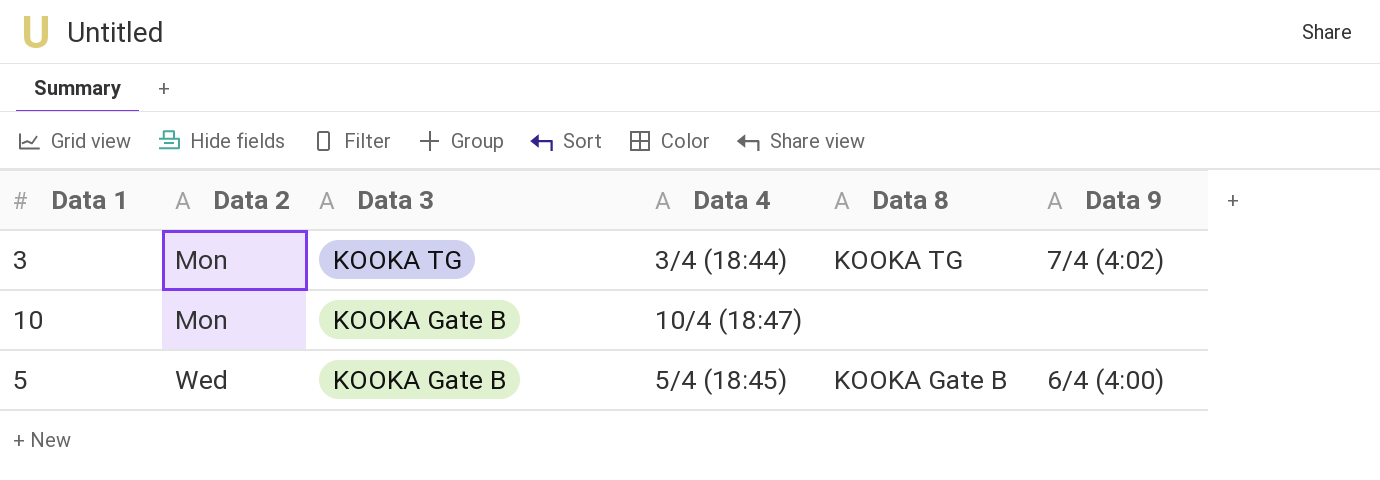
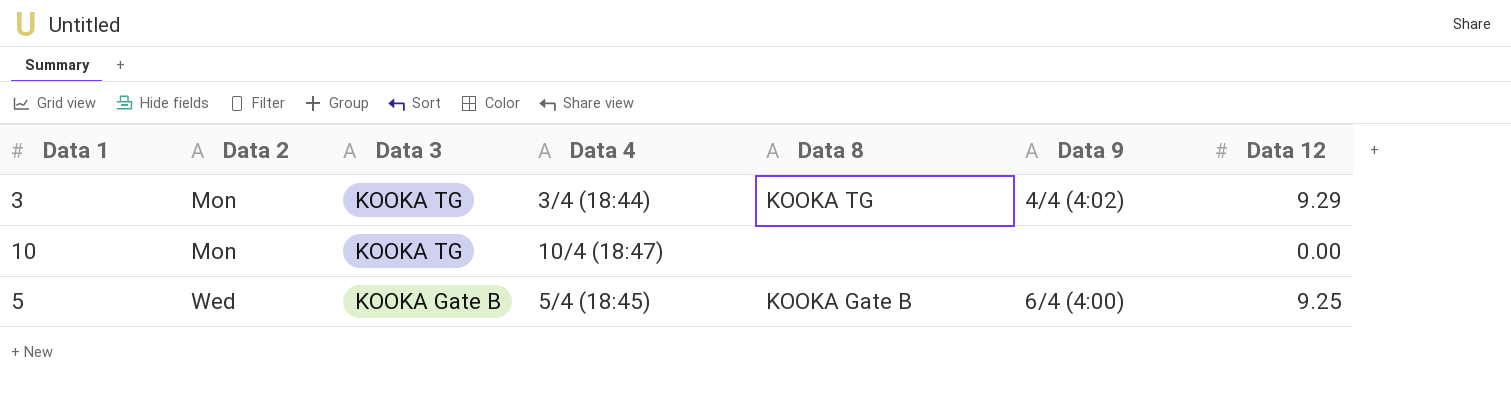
column Data 12 | position: none -> 7
3 | Data 9: 7/4 (4:02) -> 4/4 (4:02)
10 | Data 3: KOOKA Gate B -> KOOKA TG

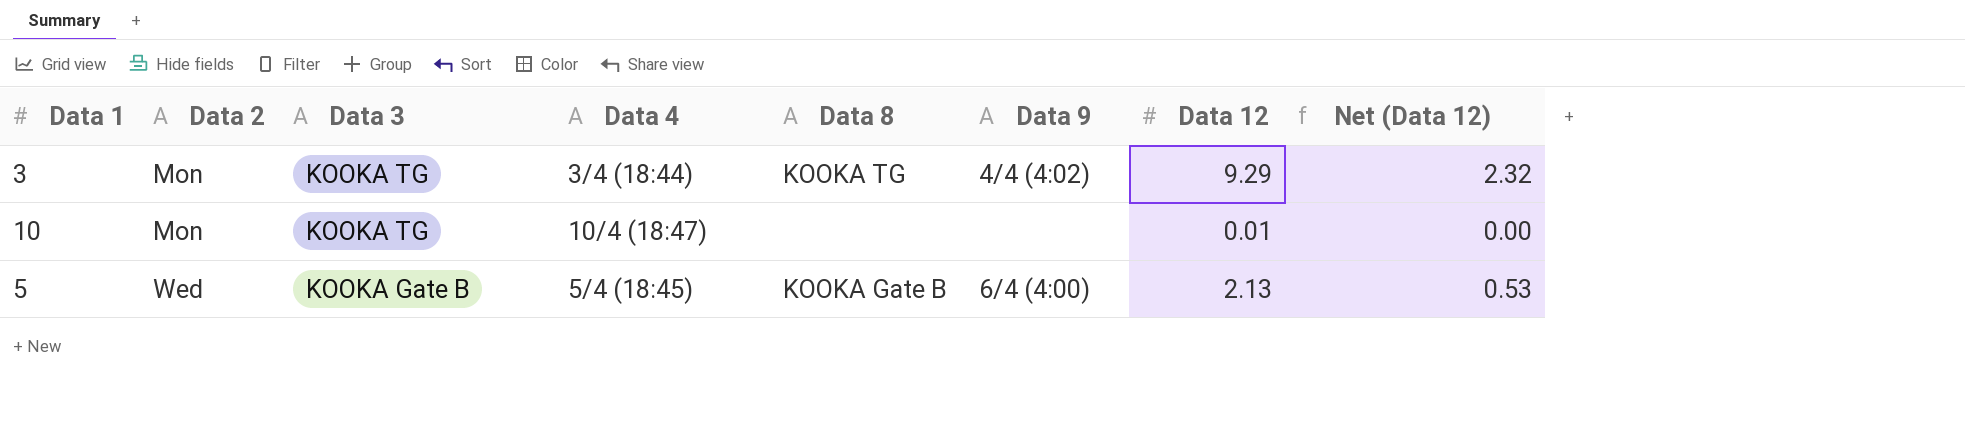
column Net (Data 12) | formula: none -> [Data 12] * 0.25
10 | Data 12: 0.00 -> 0.01
5 | Data 12: 9.25 -> 2.13

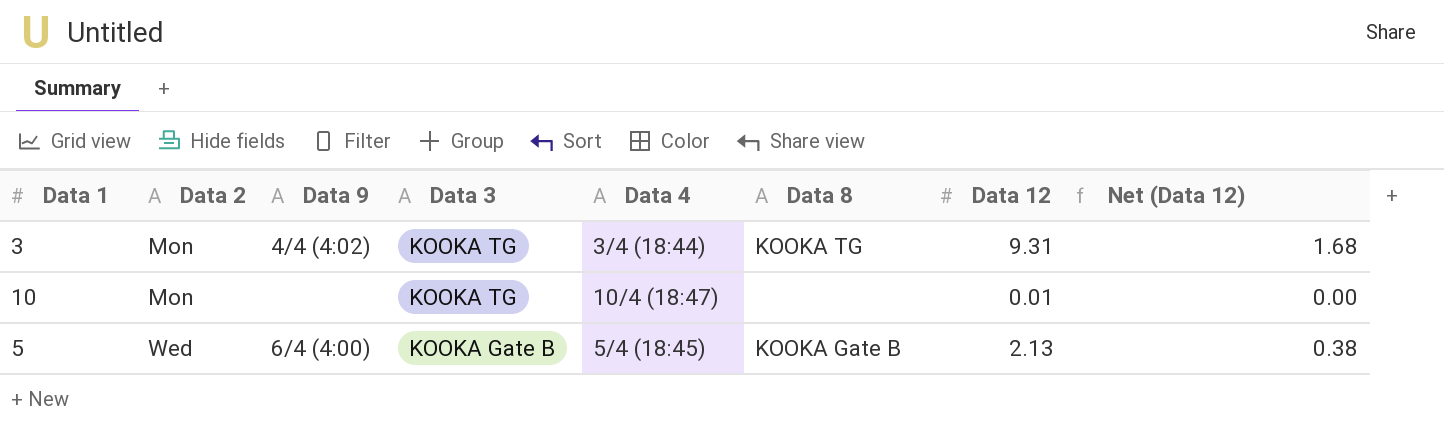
column Data 9 | position: 6 -> 3
column Net (Data 12) | formula: [Data 12] * 0.25 -> [Data 12] * 0.18
3 | Data 12: 9.29 -> 9.31

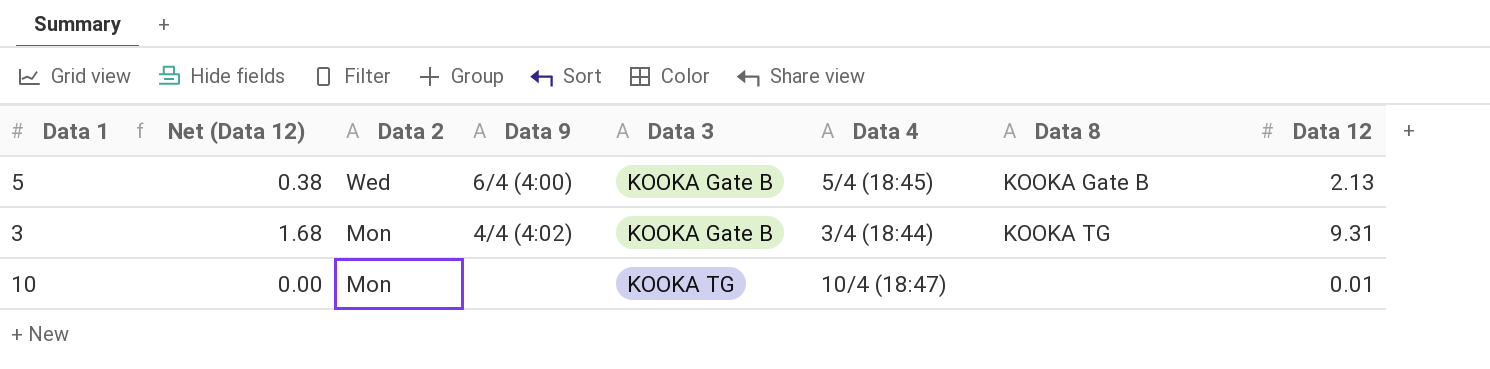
row order: Data 2 ascending -> Data 2 descending
column Net (Data 12) | position: 8 -> 2
3 | Data 3: KOOKA TG -> KOOKA Gate B

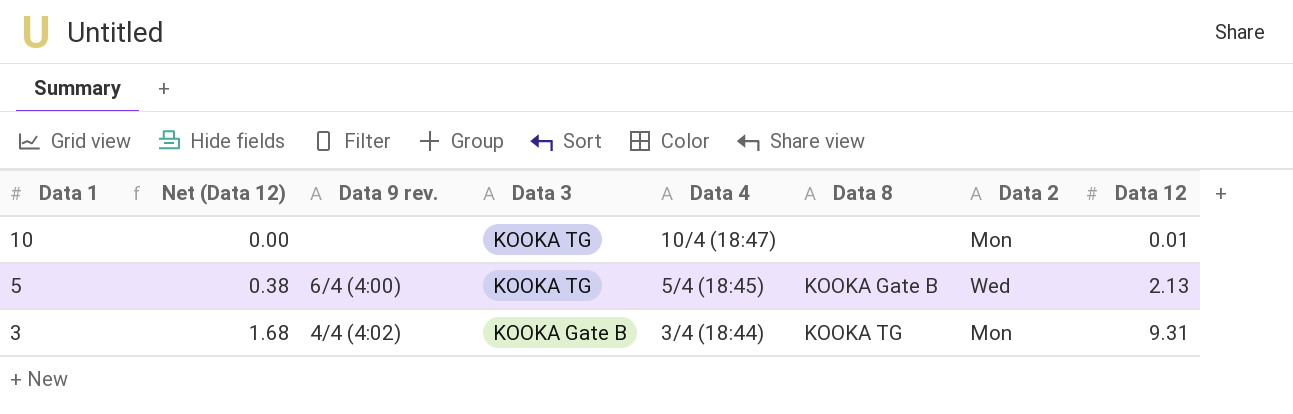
row order: Data 2 descending -> Data 1 descending
column name: Data 9 -> Data 9 rev.
column Data 2 | position: 3 -> 7
5 | Data 3: KOOKA Gate B -> KOOKA TG

